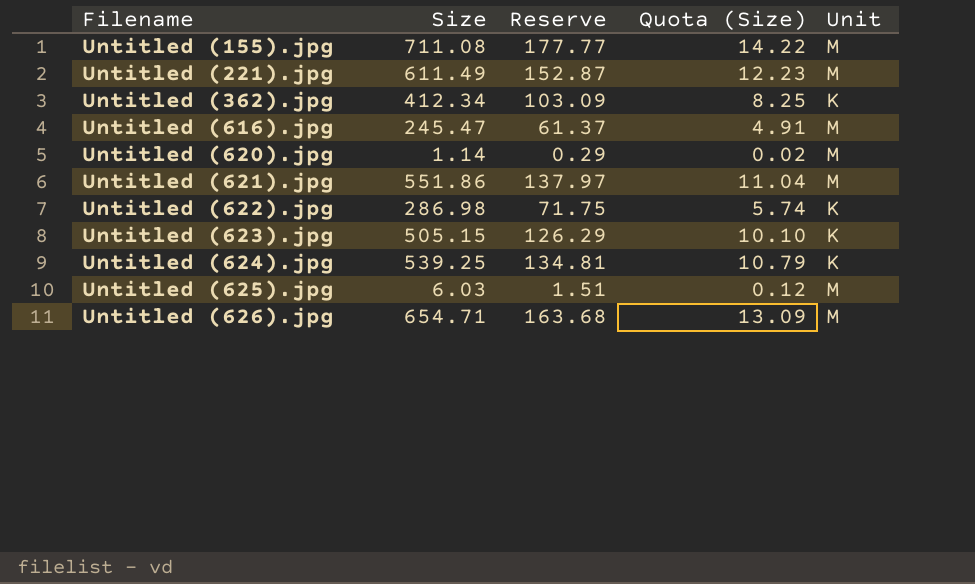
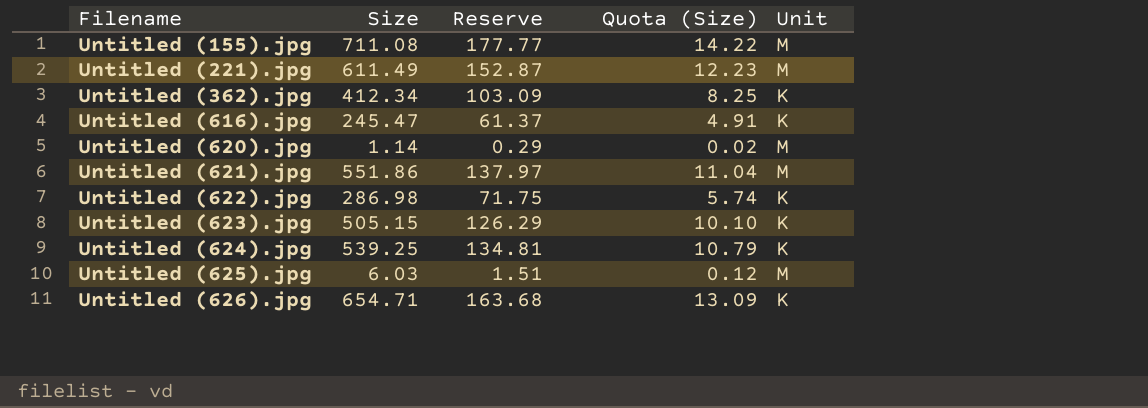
Untitled (616).jpg | Unit: M -> K
Untitled (626).jpg | Unit: M -> K

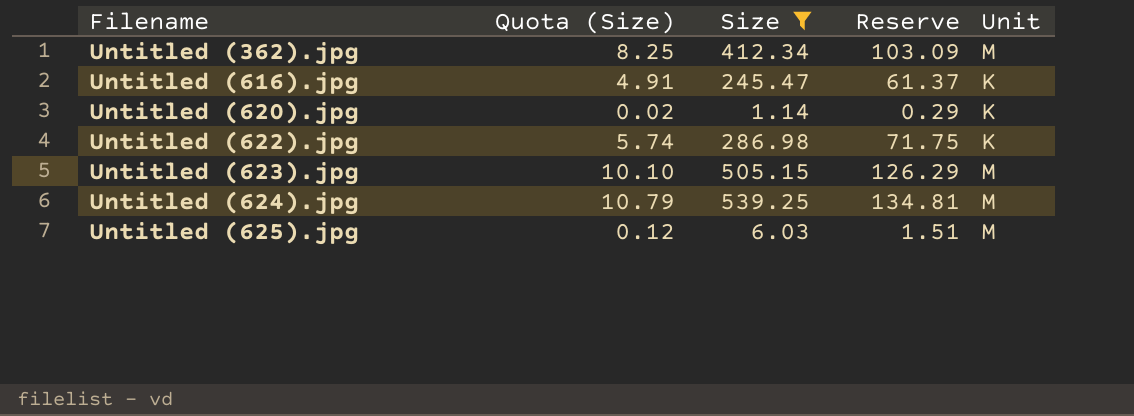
filter: none -> Size <= 539.25
column Quota (Size) | position: 4 -> 2
Untitled (362).jpg | Unit: K -> M
Untitled (620).jpg | Unit: M -> K
Untitled (623).jpg | Unit: K -> M
Untitled (624).jpg | Unit: K -> M

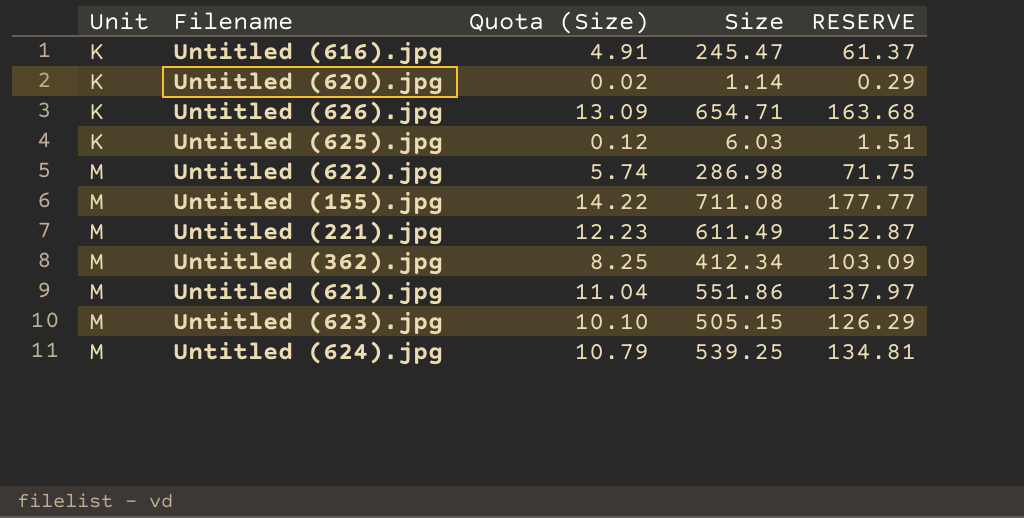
filter: Size <= 539.25 -> none
row order: Filename ascending -> Unit ascending
column Unit | position: 5 -> 1
column name: Reserve -> RESERVE
Untitled (625).jpg | Unit: M -> K
Untitled (622).jpg | Unit: K -> M

